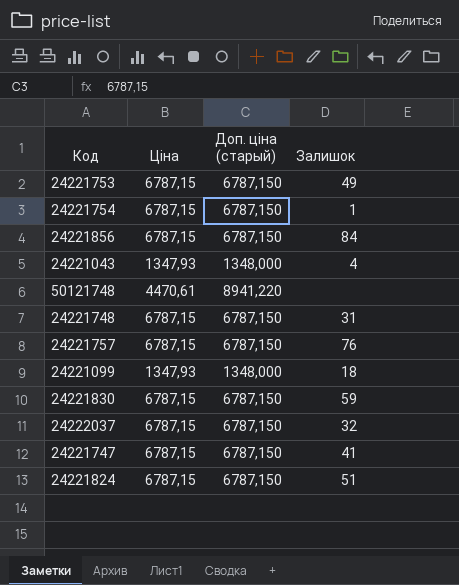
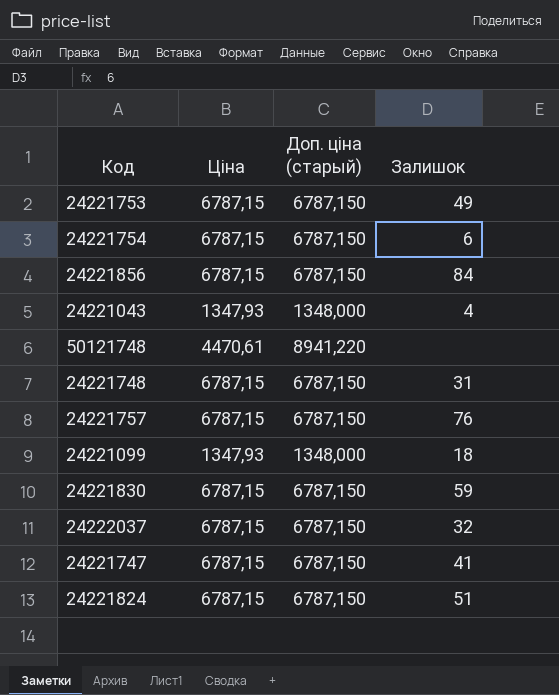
24221754 | Залишок: 1 -> 6

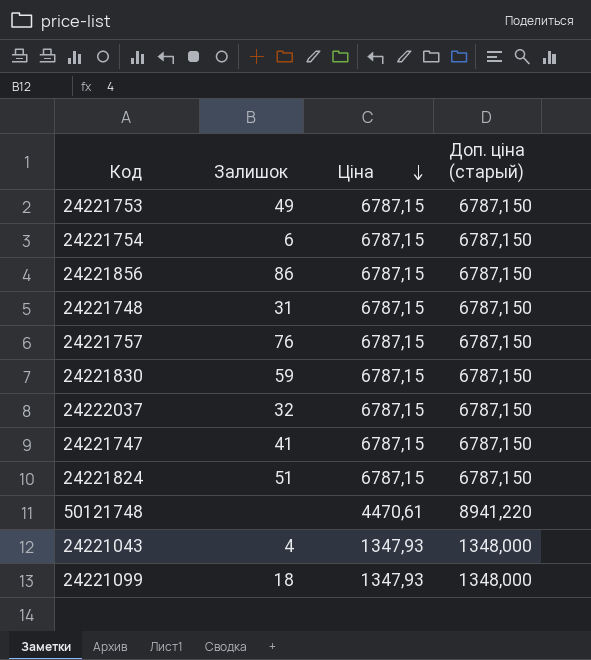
row order: none -> Ціна descending
column Залишок | position: 4 -> 2
24221856 | Залишок: 84 -> 86

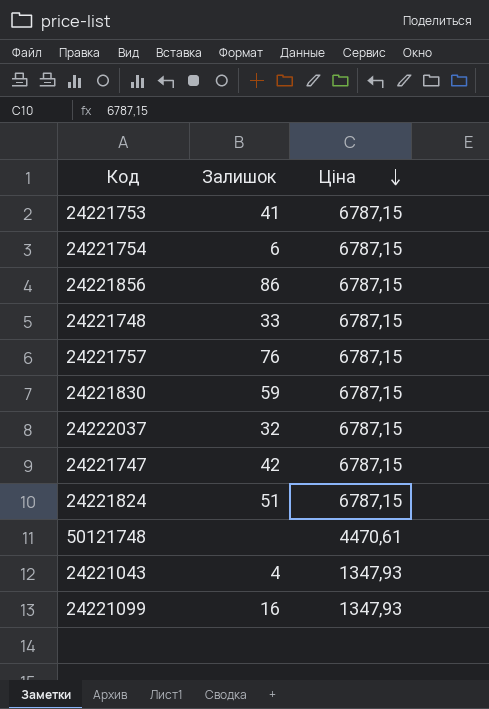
column Доп. ціна (старый) | position: 4 -> none
24221753 | Залишок: 49 -> 41
24221748 | Залишок: 31 -> 33
24221747 | Залишок: 41 -> 42
24221099 | Залишок: 18 -> 16

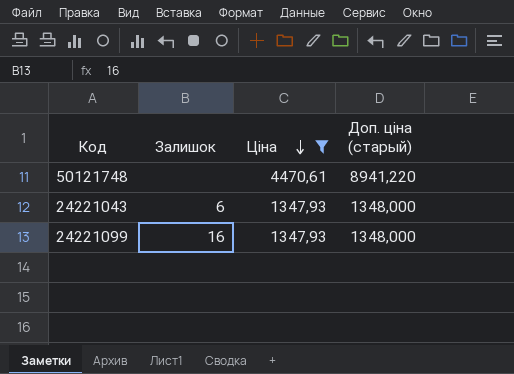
filter: none -> Ціна != 6787,15
column Доп. ціна (старый) | position: none -> 4
24221043 | Залишок: 4 -> 6

